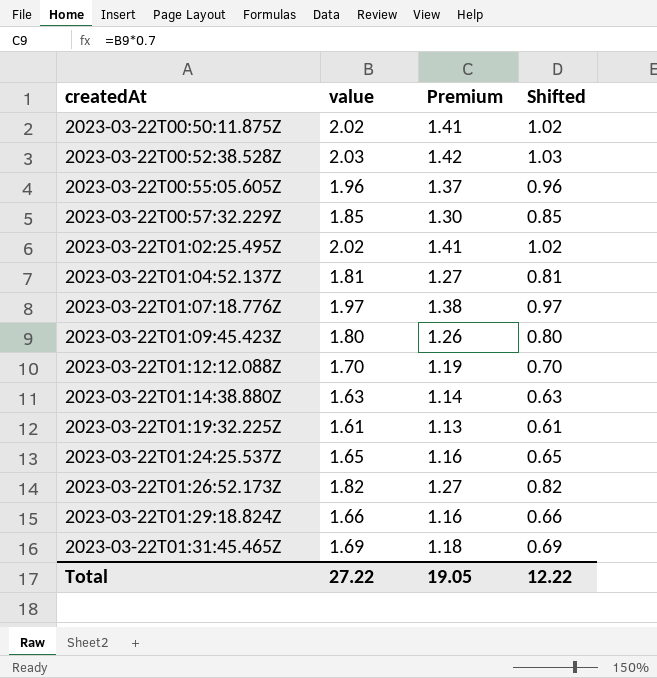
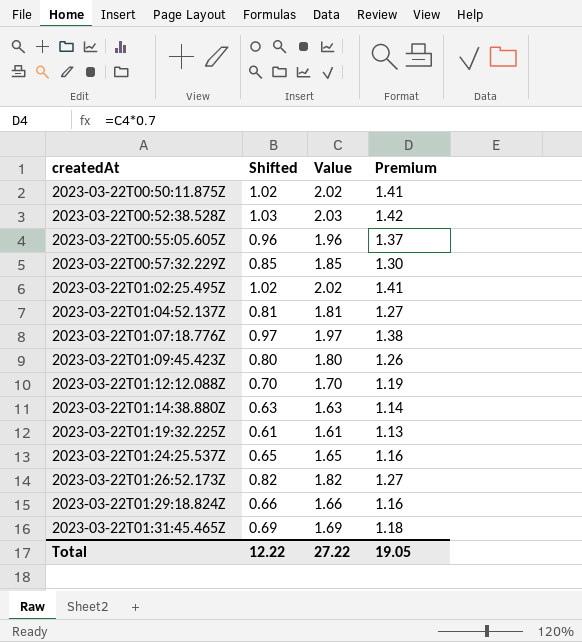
column Shifted | position: 4 -> 2
column name: value -> Value

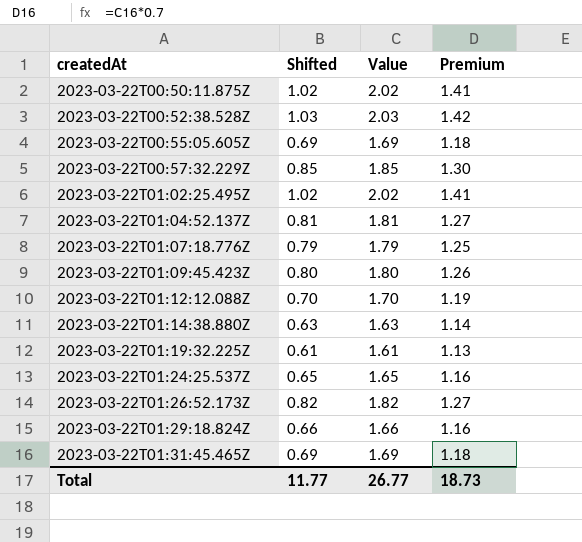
2023-03-22T00:55:05.605Z | Shifted: 0.96 -> 0.69
2023-03-22T00:55:05.605Z | Value: 1.96 -> 1.69
2023-03-22T00:55:05.605Z | Premium: 1.37 -> 1.18
2023-03-22T01:07:18.776Z | Shifted: 0.97 -> 0.79
2023-03-22T01:07:18.776Z | Value: 1.97 -> 1.79
2023-03-22T01:07:18.776Z | Premium: 1.38 -> 1.25
Total | Shifted: 12.22 -> 11.77
Total | Value: 27.22 -> 26.77
Total | Premium: 19.05 -> 18.73

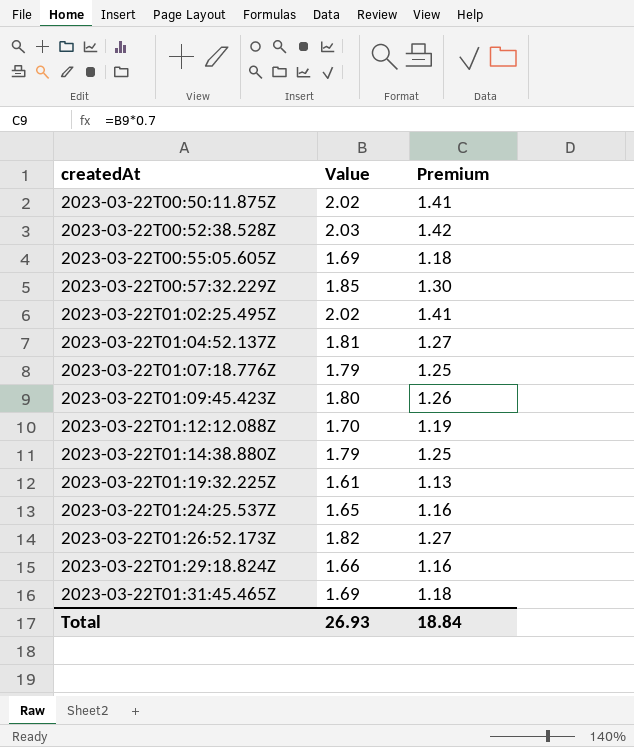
column Shifted | formula: [Value] - 1 -> none
2023-03-22T01:14:38.880Z | Value: 1.63 -> 1.79
2023-03-22T01:14:38.880Z | Premium: 1.14 -> 1.25
Total | Value: 26.77 -> 26.93
Total | Premium: 18.73 -> 18.84

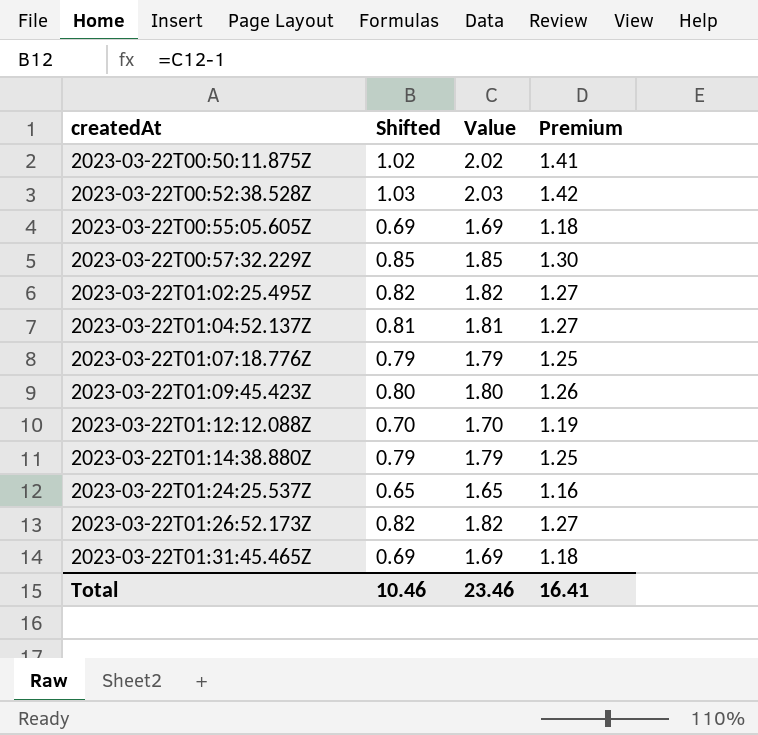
column Shifted | formula: none -> [Value] - 1
row 2023-03-22T01:19:32.225Z: 1.61 | 1.13 -> none
row 2023-03-22T01:29:18.824Z: 1.66 | 1.16 -> none
2023-03-22T01:02:25.495Z | Value: 2.02 -> 1.82
2023-03-22T01:02:25.495Z | Premium: 1.41 -> 1.27
Total | Value: 26.93 -> 23.46
Total | Premium: 18.84 -> 16.41

